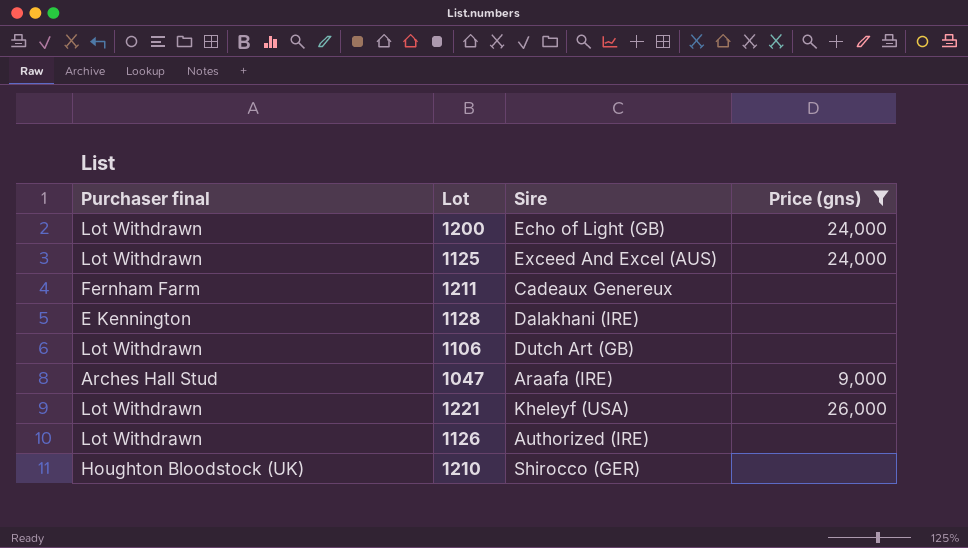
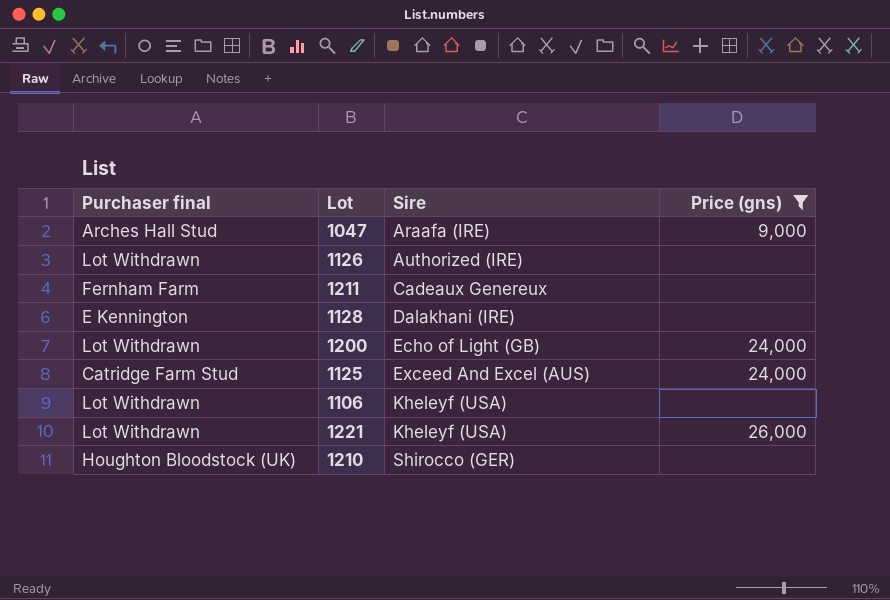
row order: none -> Sire ascending
1125 | Purchaser final: Lot Withdrawn -> Catridge Farm Stud
1106 | Sire: Dutch Art (GB) -> Kheleyf (USA)

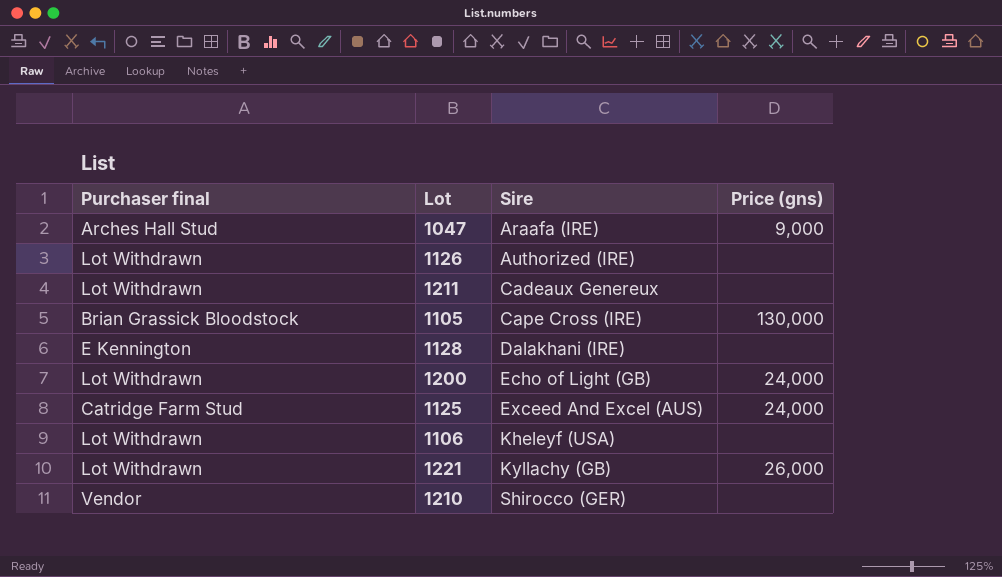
filter: Price (gns) != 130,000 -> none
1211 | Purchaser final: Fernham Farm -> Lot Withdrawn
1221 | Sire: Kheleyf (USA) -> Kyllachy (GB)
1210 | Purchaser final: Houghton Bloodstock (UK) -> Vendor

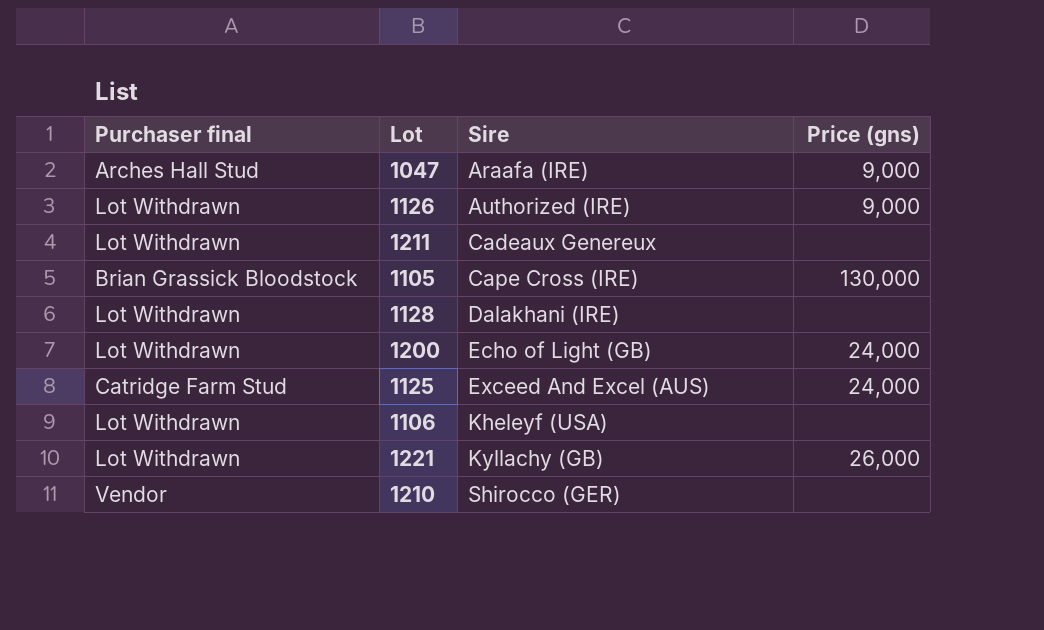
1126 | Price (gns): none -> 9,000
1128 | Purchaser final: E Kennington -> Lot Withdrawn

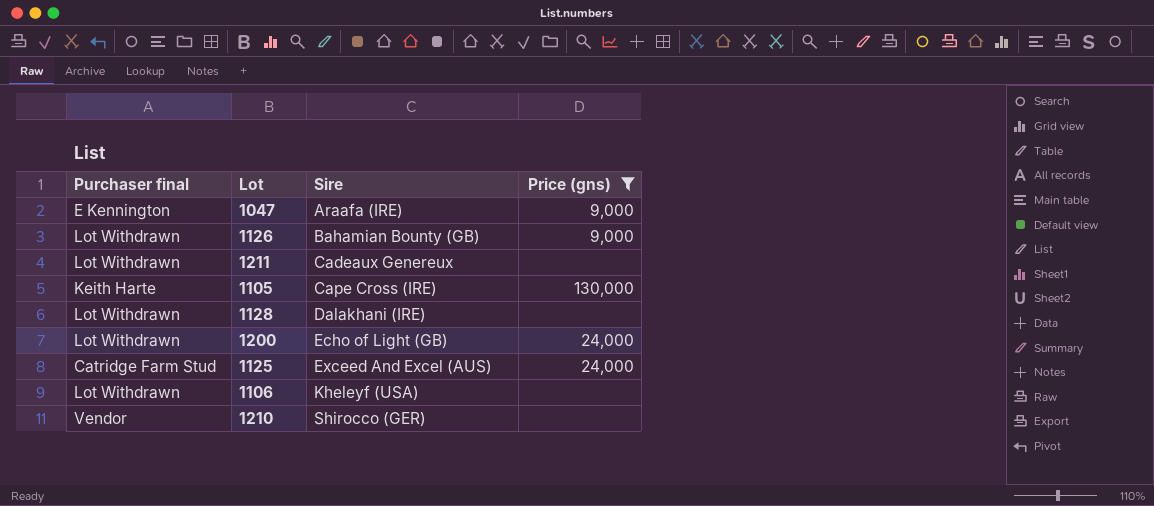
filter: none -> Price (gns) != 26,000
1047 | Purchaser final: Arches Hall Stud -> E Kennington
1126 | Sire: Authorized (IRE) -> Bahamian Bounty (GB)
1105 | Purchaser final: Brian Grassick Bloodstock -> Keith Harte

